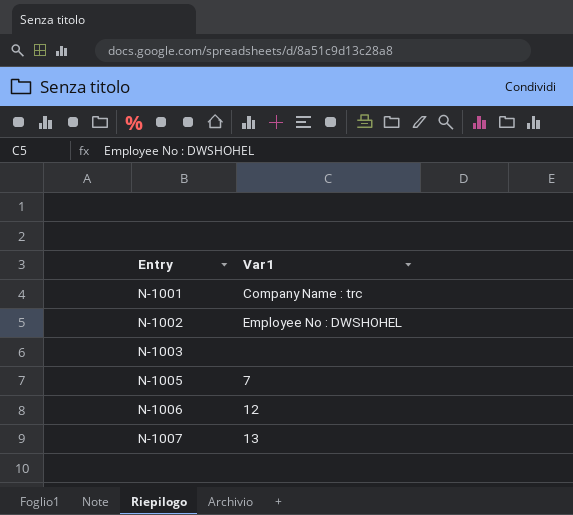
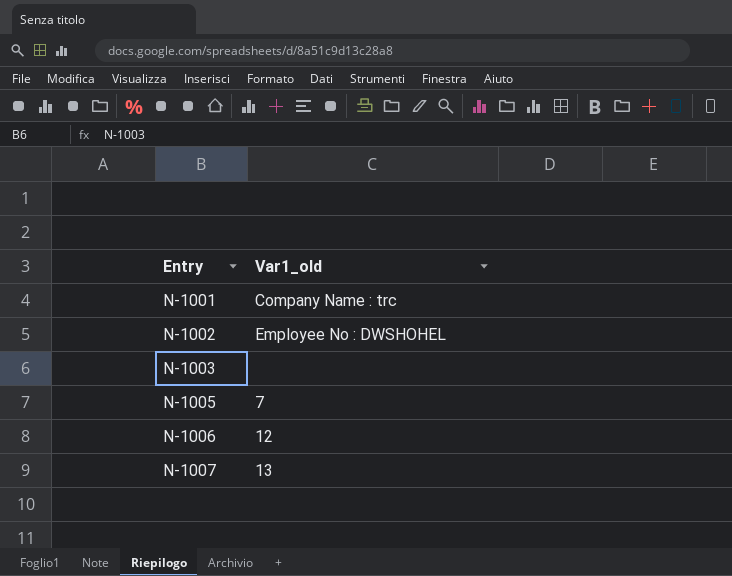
column name: Var1 -> Var1_old

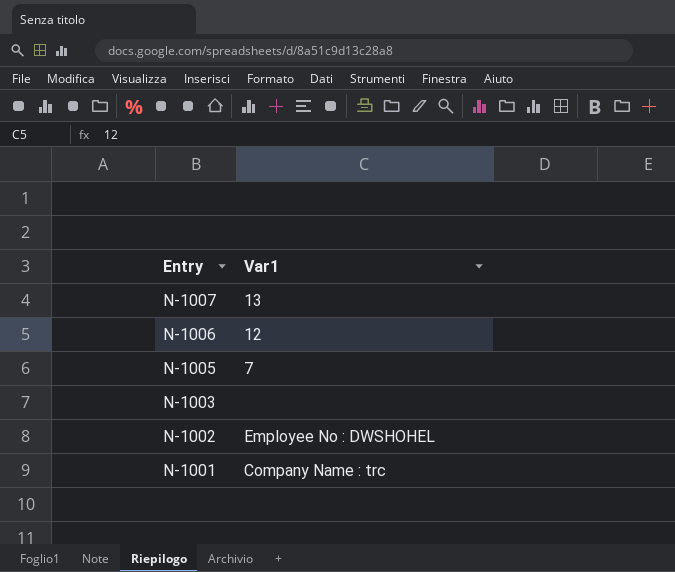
row order: Entry ascending -> Entry descending
column name: Var1_old -> Var1

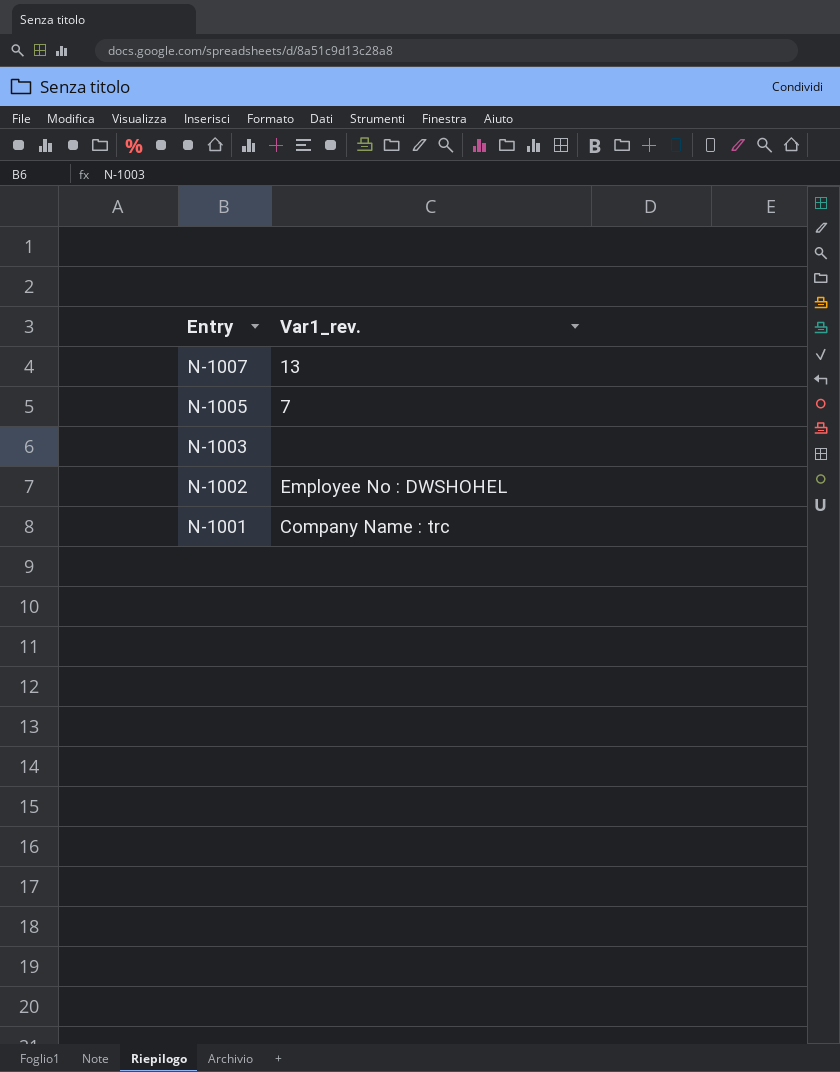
column name: Var1 -> Var1_rev.
row N-1006: 12 -> none

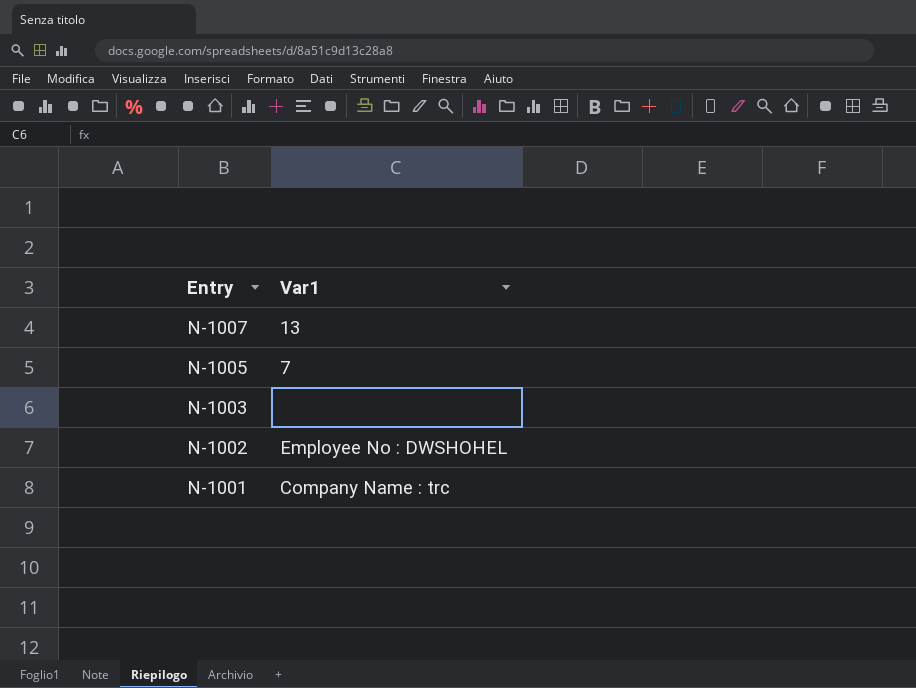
column name: Var1_rev. -> Var1

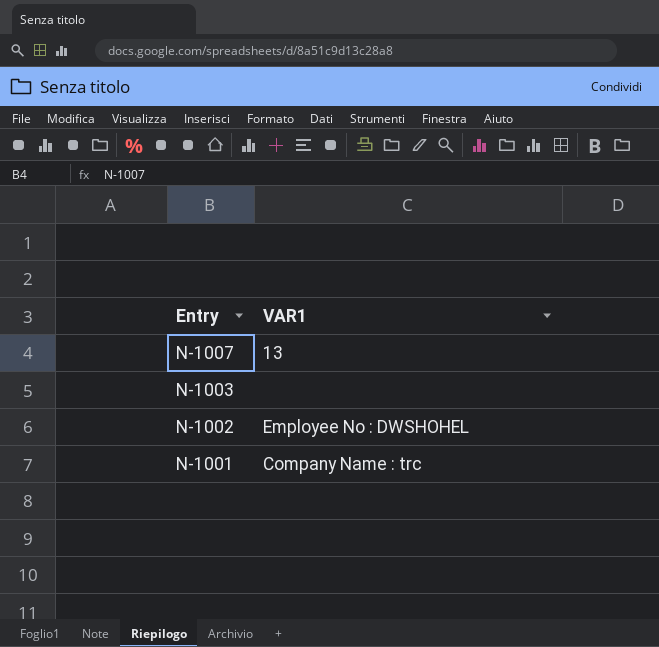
column name: Var1 -> VAR1
row N-1005: 7 -> none

